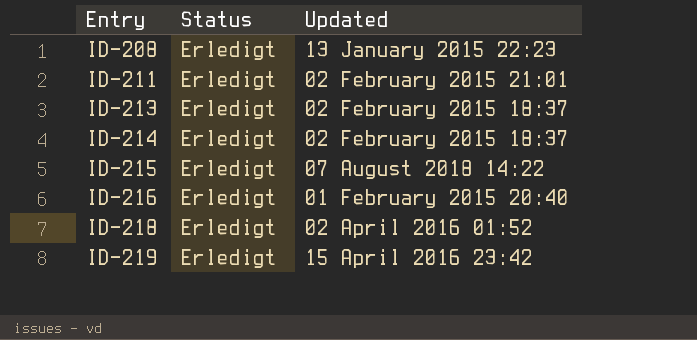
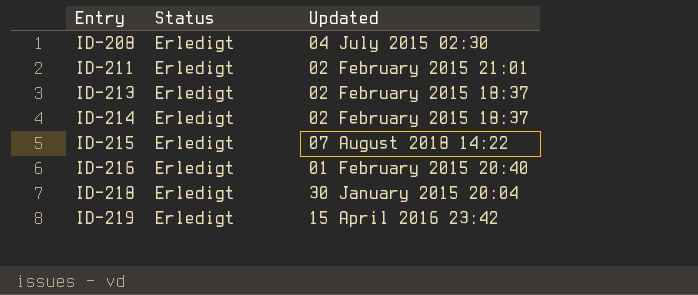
ID-208 | Updated: 13 January 2015 22:23 -> 04 July 2015 02:30
ID-218 | Updated: 02 April 2016 01:52 -> 30 January 2015 20:04

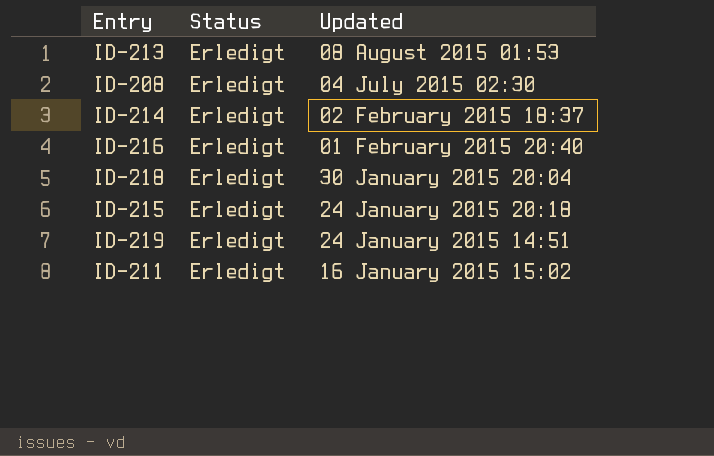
row order: Entry ascending -> Updated descending
ID-213 | Updated: 02 February 2015 18:37 -> 08 August 2015 01:53
ID-215 | Updated: 07 August 2018 14:22 -> 24 January 2015 20:18
ID-219 | Updated: 15 April 2016 23:42 -> 24 January 2015 14:51
ID-211 | Updated: 02 February 2015 21:01 -> 16 January 2015 15:02

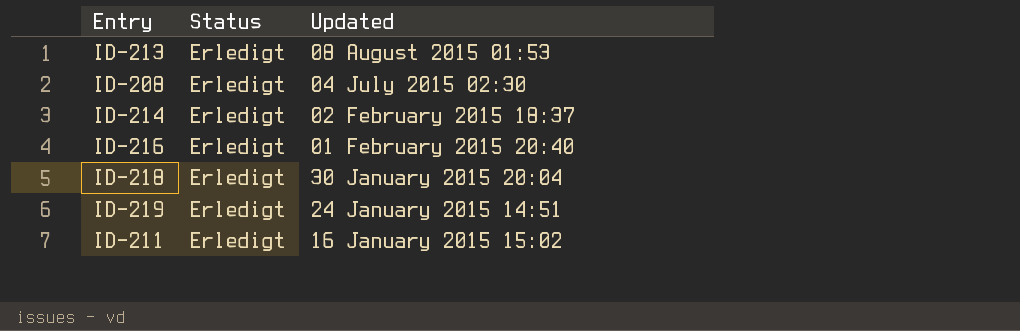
row ID-215: Erledigt | 24 January 2015 20:18 -> none

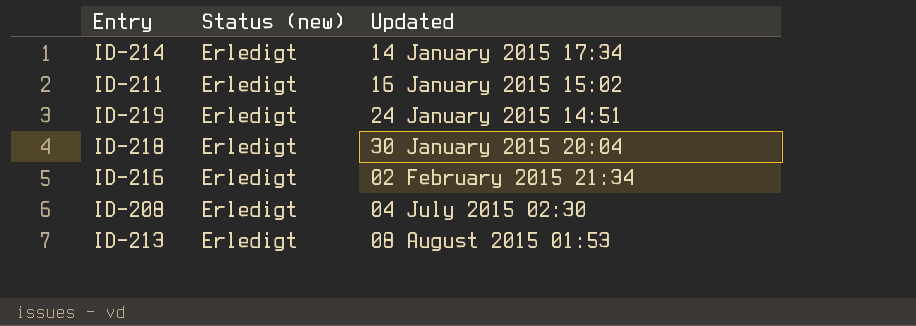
row order: Updated descending -> Updated ascending
column name: Status -> Status (new)
ID-214 | Updated: 02 February 2015 18:37 -> 14 January 2015 17:34
ID-216 | Updated: 01 February 2015 20:40 -> 02 February 2015 21:34

